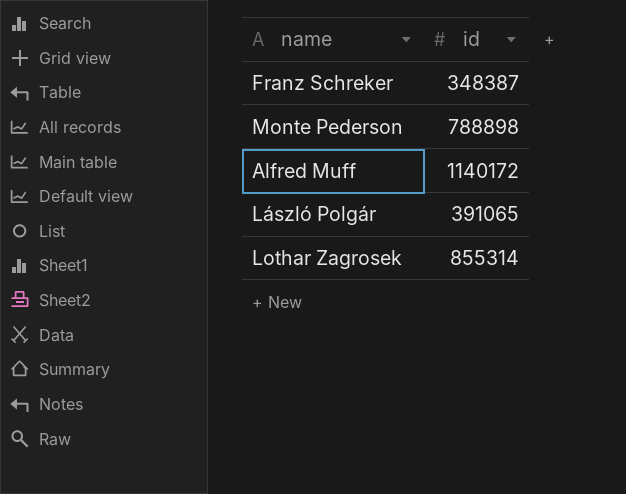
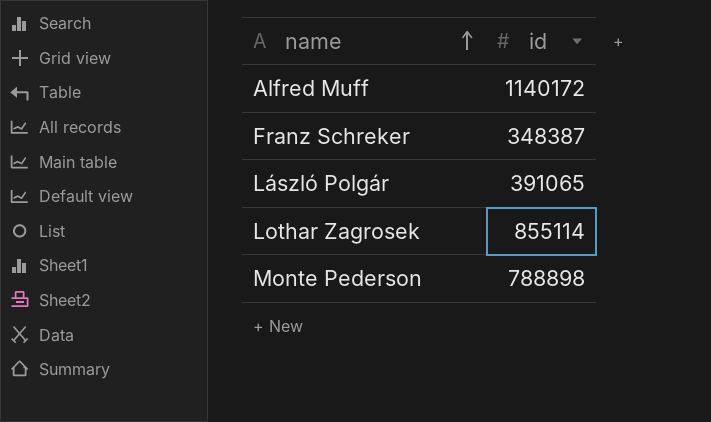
row order: none -> name ascending
Lothar Zagrosek | id: 855314 -> 855114

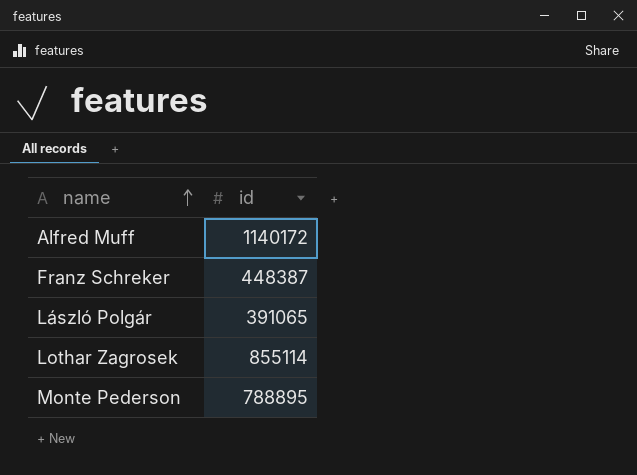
Franz Schreker | id: 348387 -> 448387
Monte Pederson | id: 788898 -> 788895

